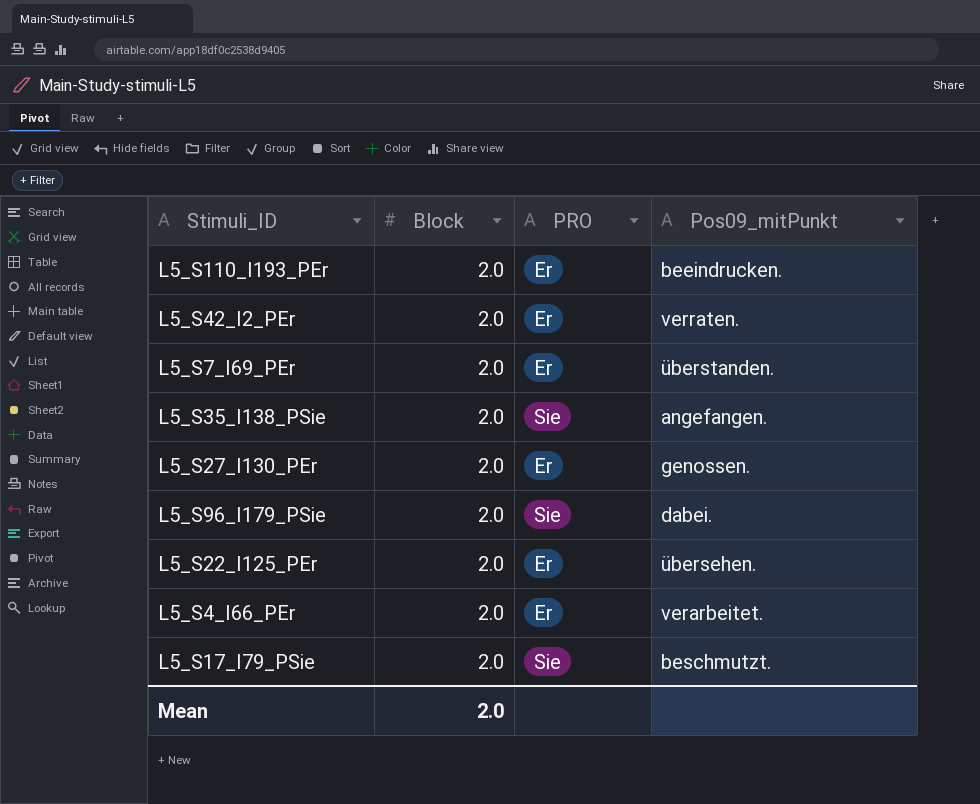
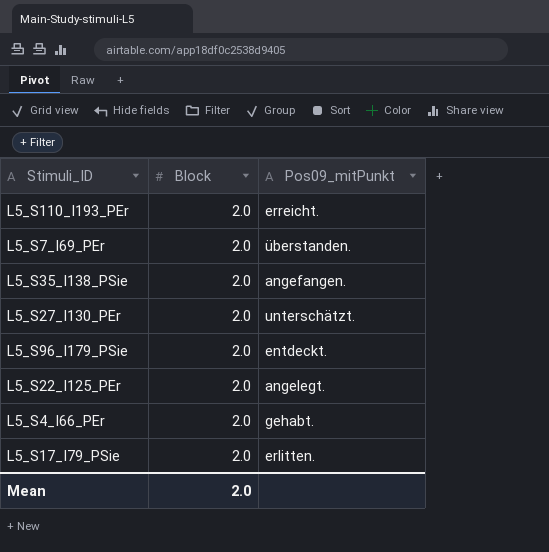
column PRO | position: 3 -> none
row L5_S42_I2_PEr: 2.0 | Er | verraten. -> none
L5_S110_I193_PEr | Pos09_mitPunkt: beeindrucken. -> erreicht.
L5_S27_I130_PEr | Pos09_mitPunkt: genossen. -> unterschätzt.
L5_S96_I179_PSie | Pos09_mitPunkt: dabei. -> entdeckt.
L5_S22_I125_PEr | Pos09_mitPunkt: übersehen. -> angelegt.
L5_S4_I66_PEr | Pos09_mitPunkt: verarbeitet. -> gehabt.
L5_S17_I79_PSie | Pos09_mitPunkt: beschmutzt. -> erlitten.

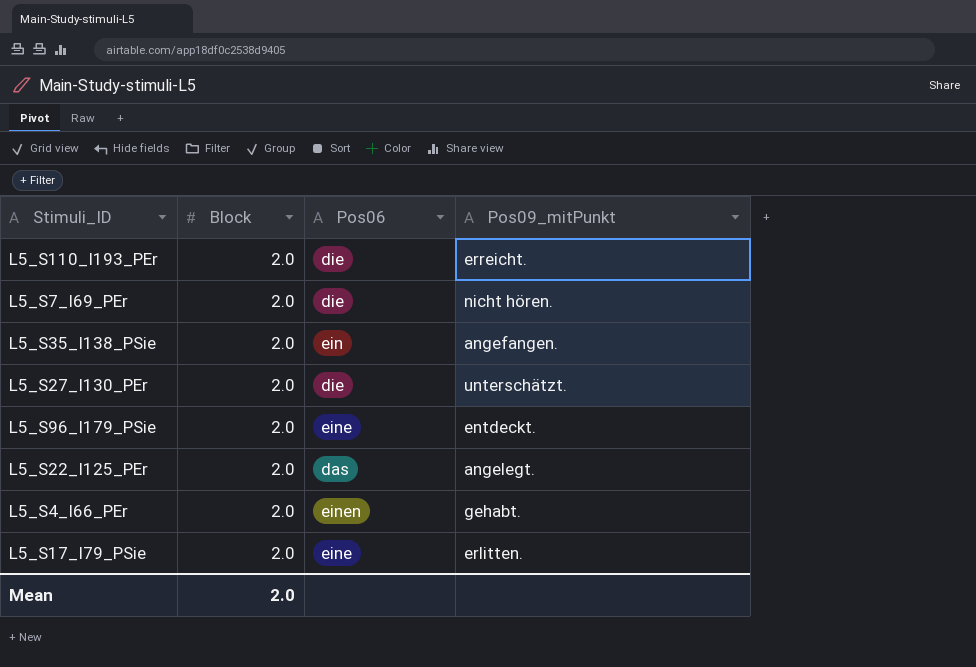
column Pos06 | position: none -> 3
L5_S7_I69_PEr | Pos09_mitPunkt: überstanden. -> nicht hören.

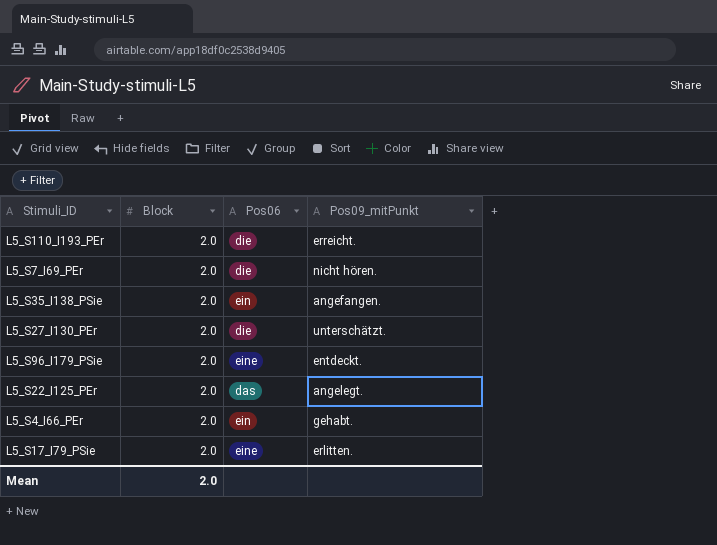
L5_S4_I66_PEr | Pos06: einen -> ein

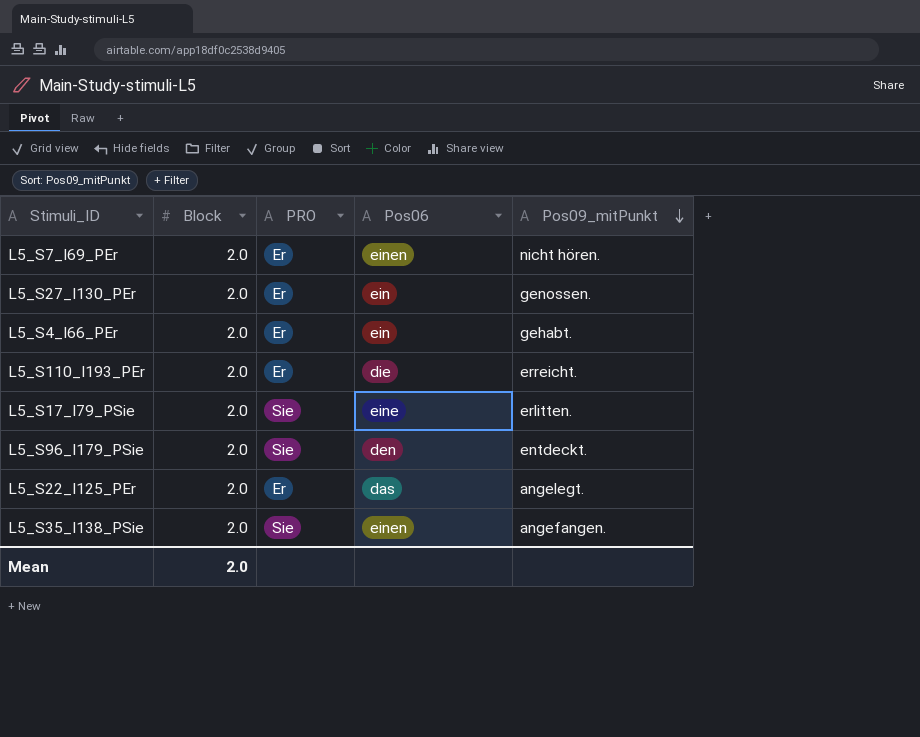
row order: none -> Pos09_mitPunkt descending
column PRO | position: none -> 3
L5_S7_I69_PEr | Pos06: die -> einen
L5_S27_I130_PEr | Pos06: die -> ein
L5_S27_I130_PEr | Pos09_mitPunkt: unterschätzt. -> genossen.
L5_S96_I179_PSie | Pos06: eine -> den
L5_S35_I138_PSie | Pos06: ein -> einen

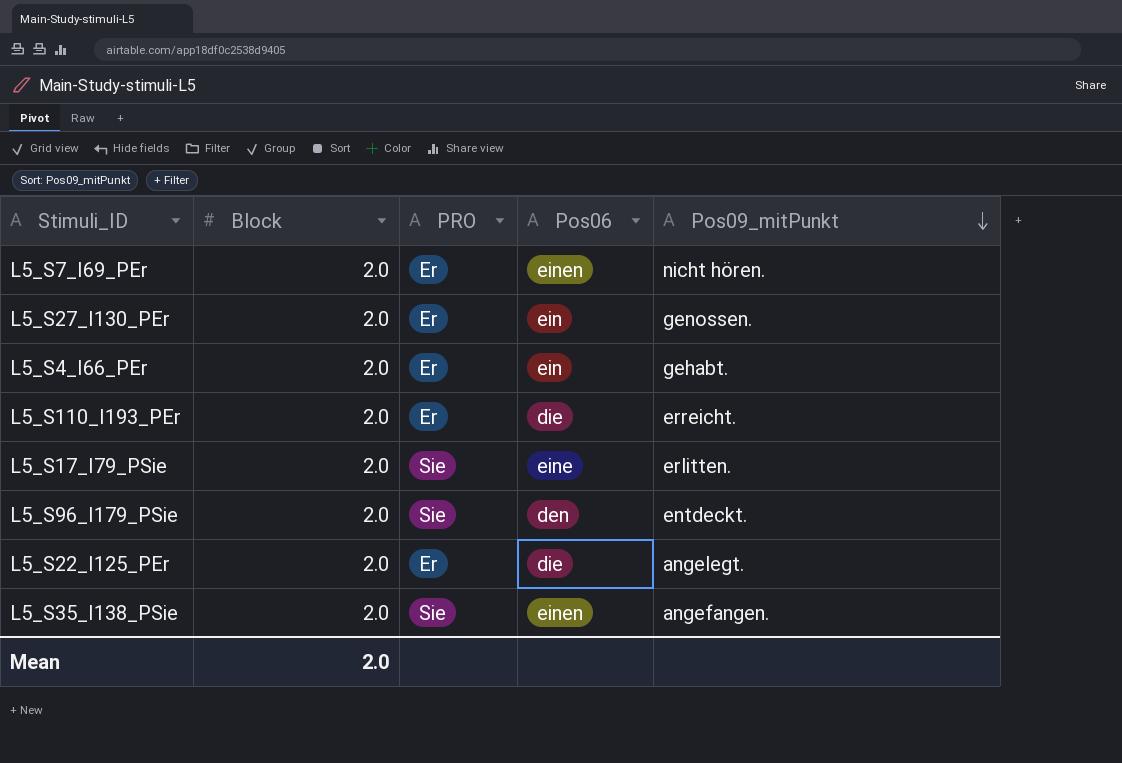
L5_S22_I125_PEr | Pos06: das -> die

